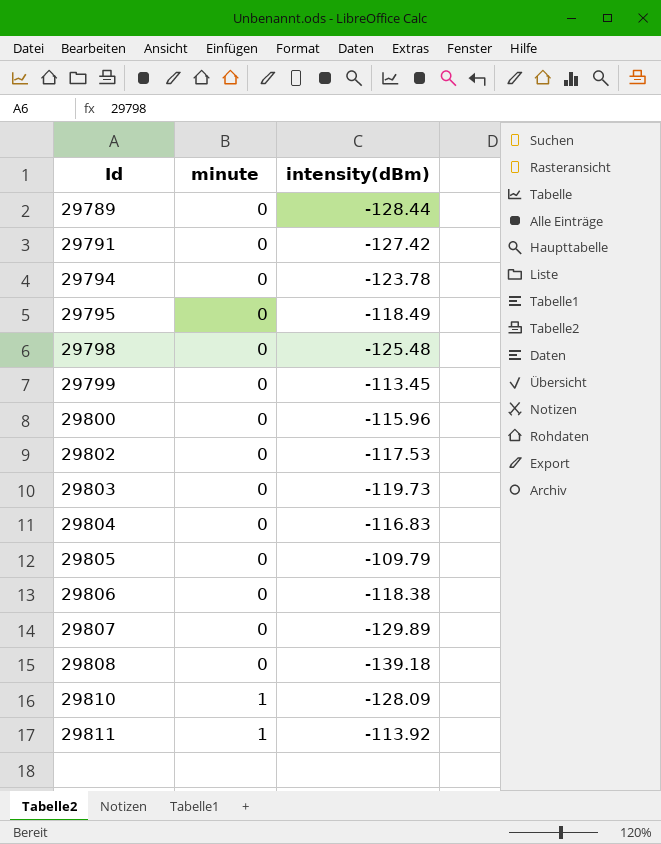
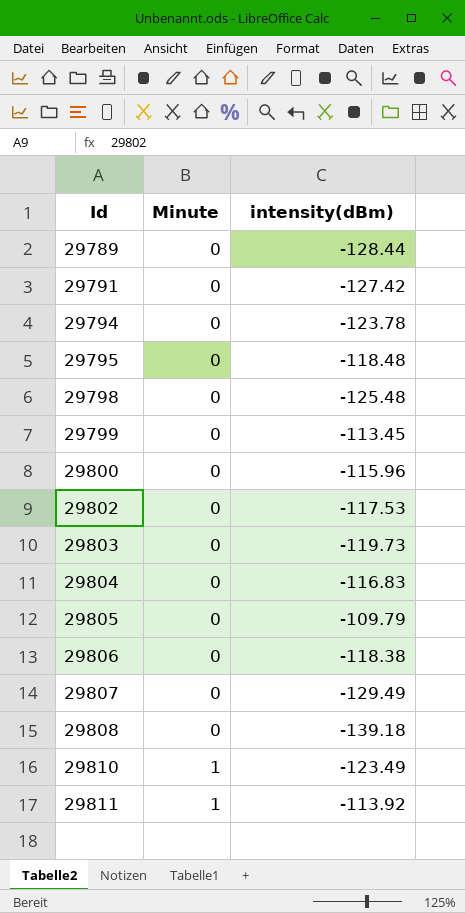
column name: minute -> Minute
29795 | intensity(dBm): -118.49 -> -118.48
29807 | intensity(dBm): -129.89 -> -129.49
29810 | intensity(dBm): -128.09 -> -123.49

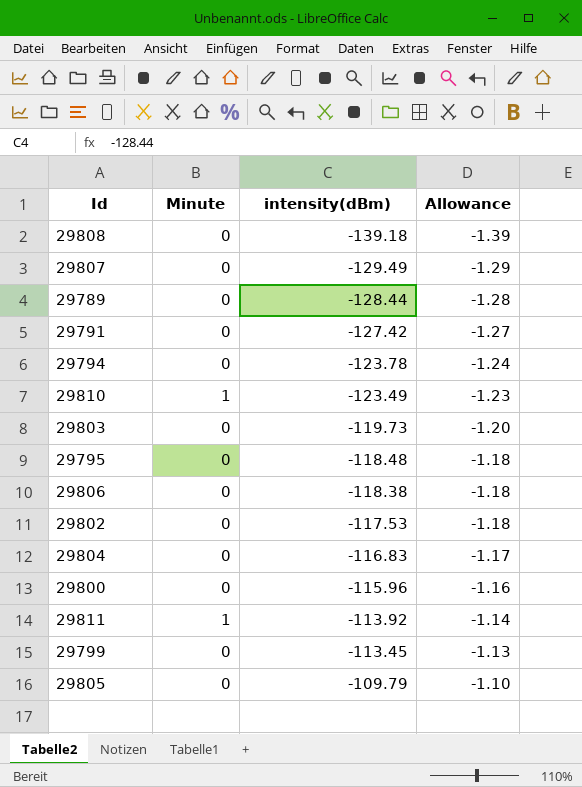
row order: Id ascending -> intensity(dBm) ascending
column Allowance | formula: none -> [intensity(dBm)] * 0.01
row 29798: 0 | -125.48 -> none

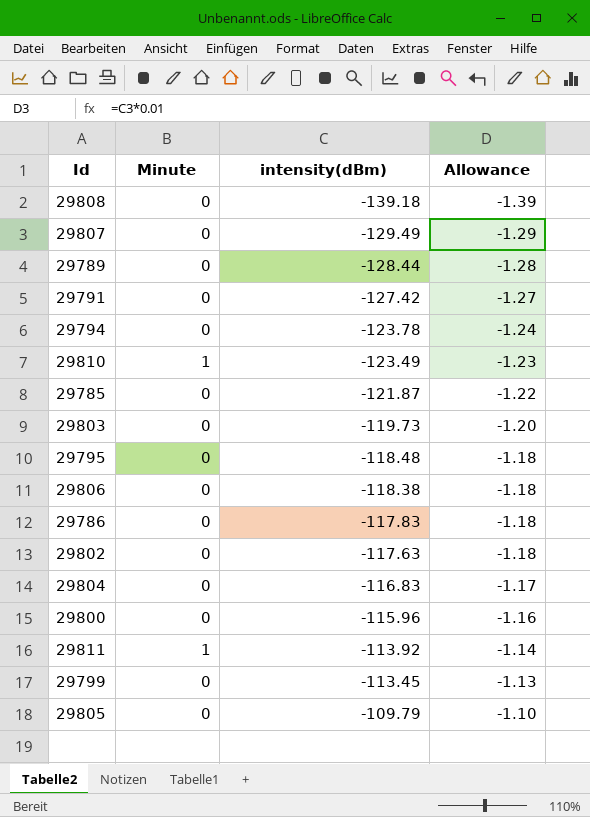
row 29785: none -> 0 | -121.87 | -1.22
row 29786: none -> 0 | -117.83 | -1.18
29802 | intensity(dBm): -117.53 -> -117.63

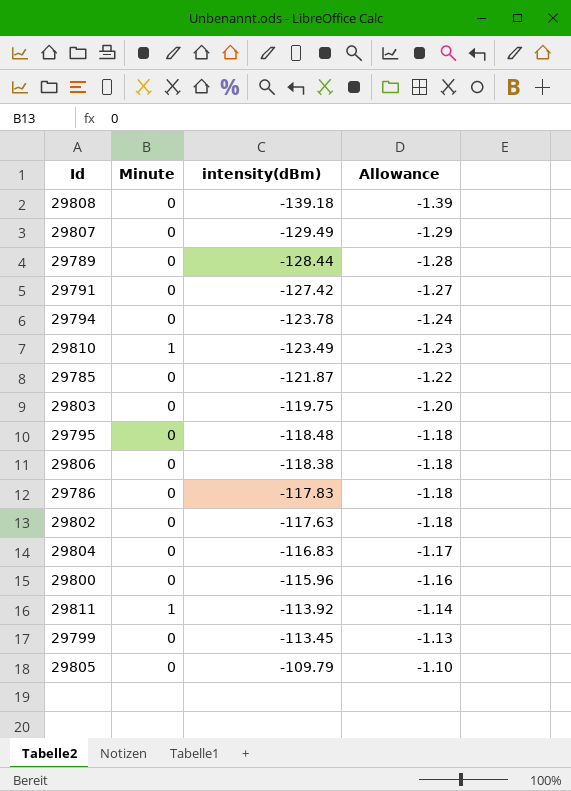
29803 | intensity(dBm): -119.73 -> -119.75

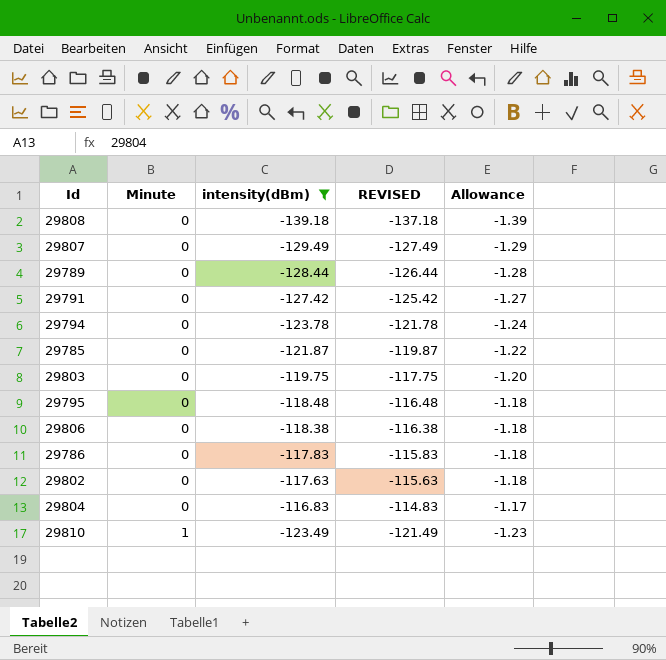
filter: none -> intensity(dBm) <= -116.83
row order: intensity(dBm) ascending -> Minute ascending
column REVISED | formula: none -> [intensity(dBm)] + 2

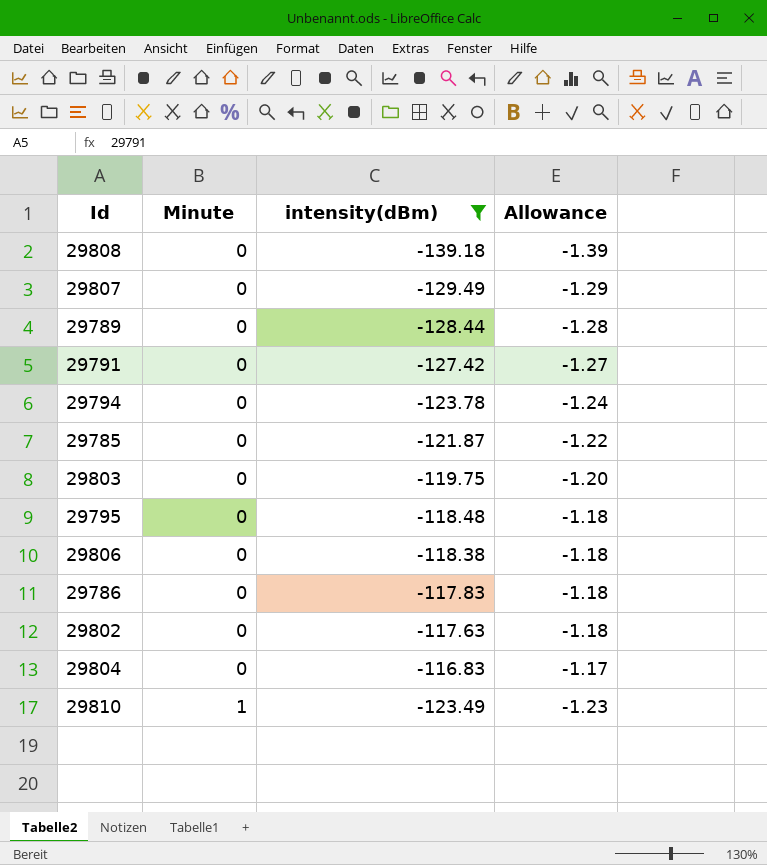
column REVISED | formula: [intensity(dBm)] + 2 -> none

